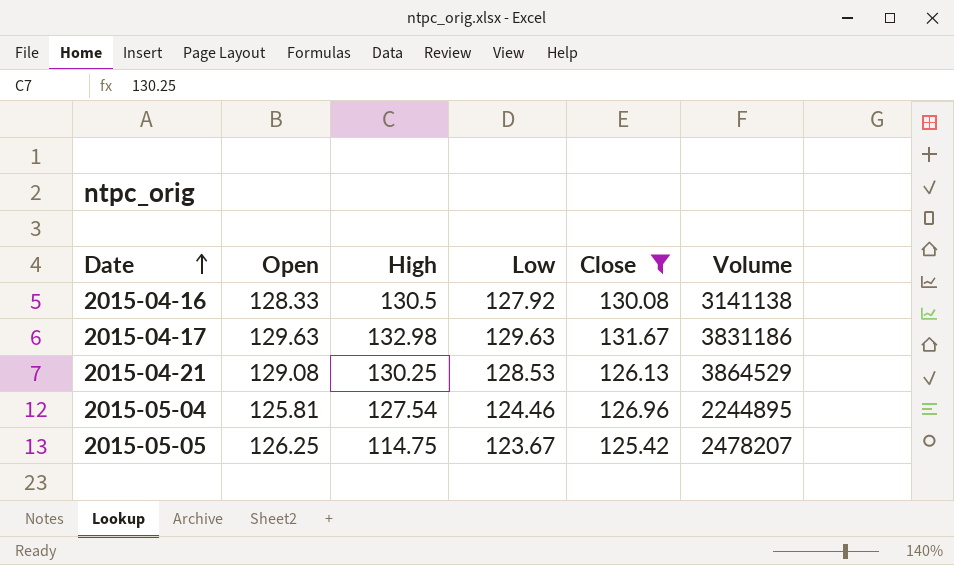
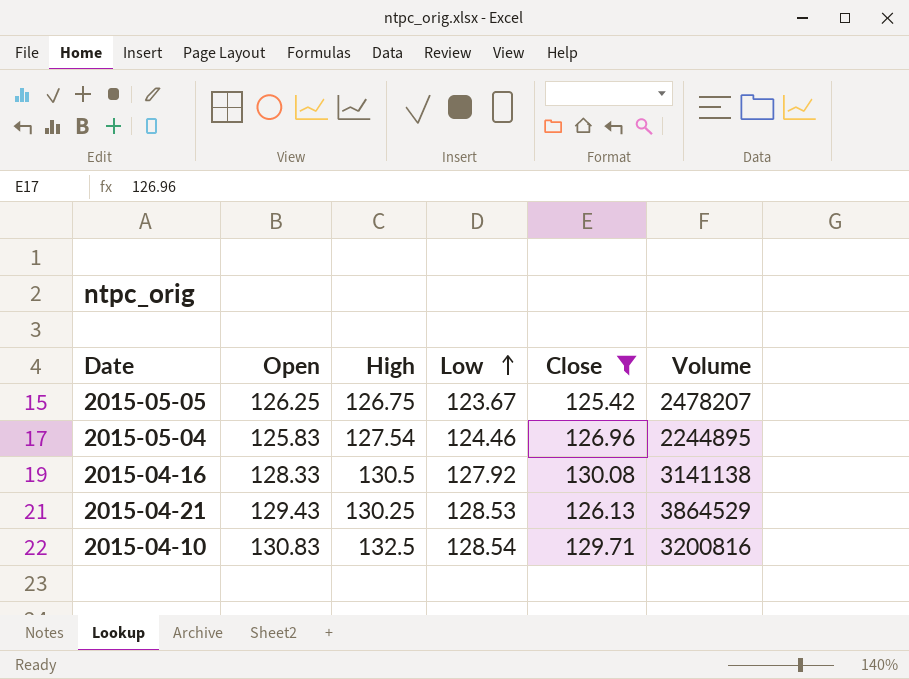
row order: Date ascending -> Low ascending
row 2015-04-17: 129.63 | 132.98 | 129.63 | 131.67 | 3831186 -> none
2015-05-05 | High: 114.75 -> 126.75
2015-05-04 | Open: 125.81 -> 125.83
2015-04-21 | Open: 129.08 -> 129.43
row 2015-04-10: none -> 130.83 | 132.5 | 128.54 | 129.71 | 3200816

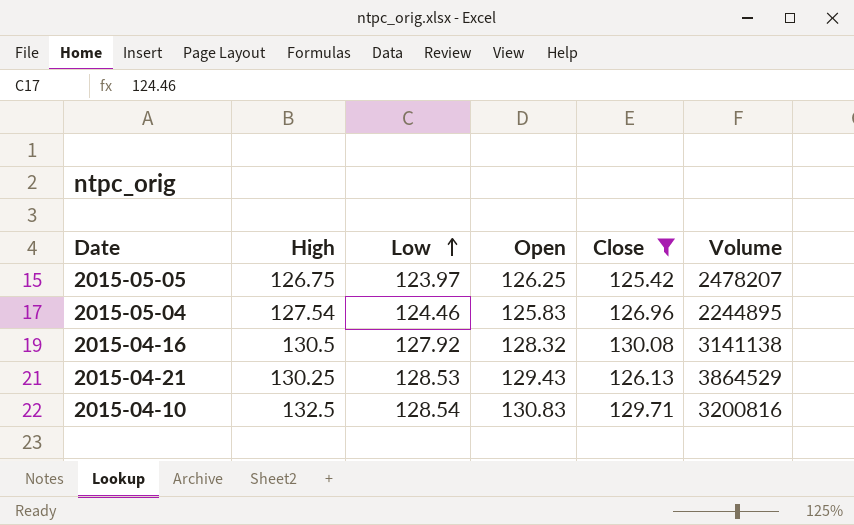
column Open | position: 2 -> 4
2015-05-05 | Low: 123.67 -> 123.97
2015-04-16 | Open: 128.33 -> 128.32

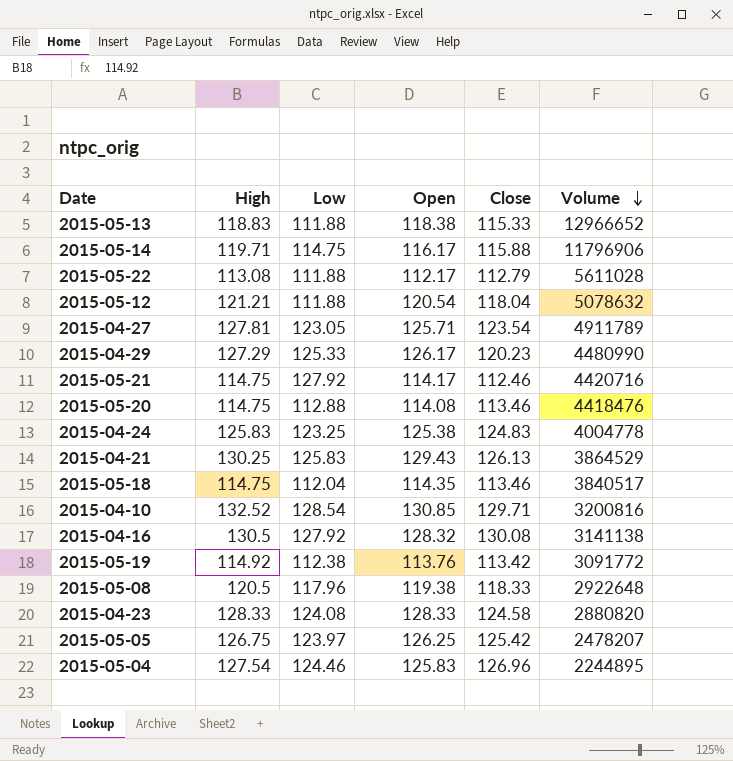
filter: Close >= 125.42 -> none
row order: Low ascending -> Volume descending
2015-04-21 | Low: 128.53 -> 125.83
2015-04-10 | High: 132.5 -> 132.52
2015-04-10 | Open: 130.83 -> 130.85

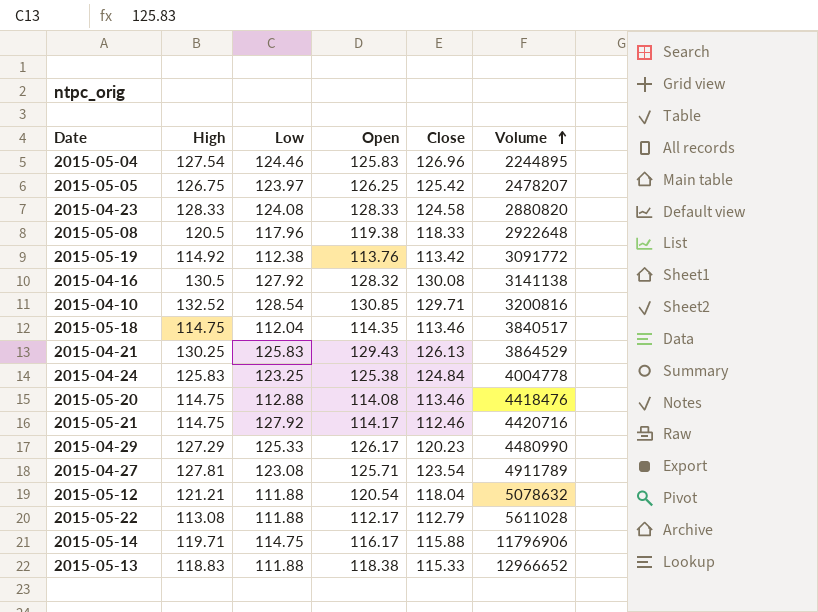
row order: Volume descending -> Volume ascending
2015-04-24 | Close: 124.83 -> 124.84
2015-04-27 | Low: 123.05 -> 123.08

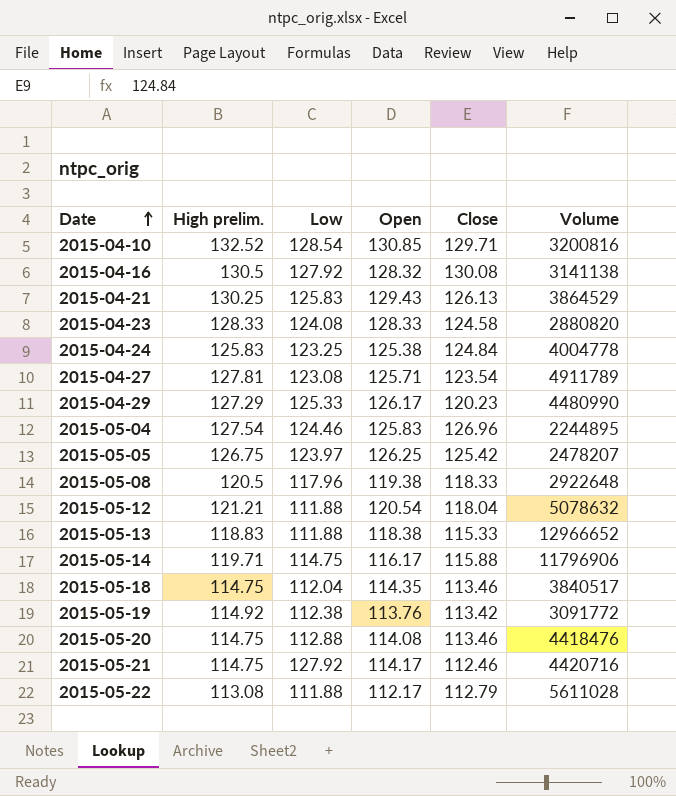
row order: Volume ascending -> Date ascending
column name: High -> High prelim.

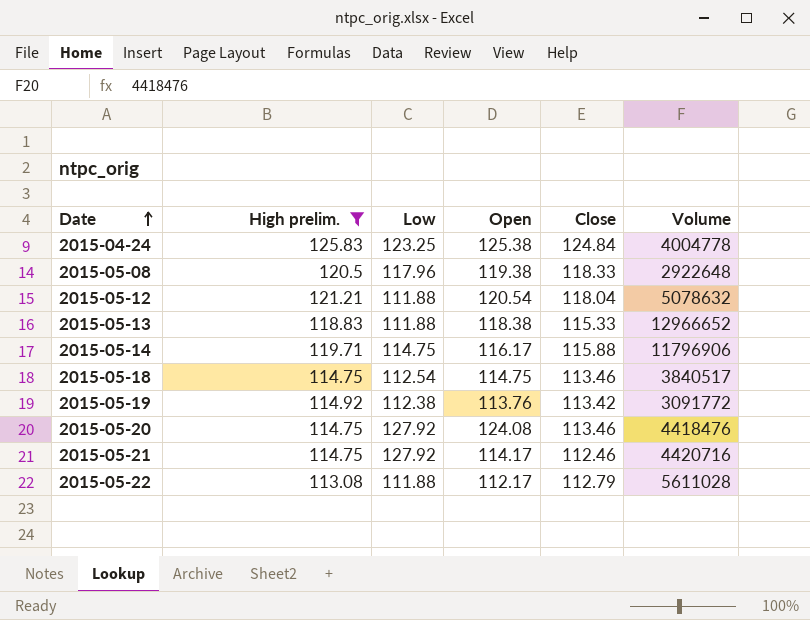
filter: none -> High prelim. <= 125.83
2015-05-18 | Low: 112.04 -> 112.54
2015-05-18 | Open: 114.35 -> 114.75
2015-05-20 | Low: 112.88 -> 127.92
2015-05-20 | Open: 114.08 -> 124.08

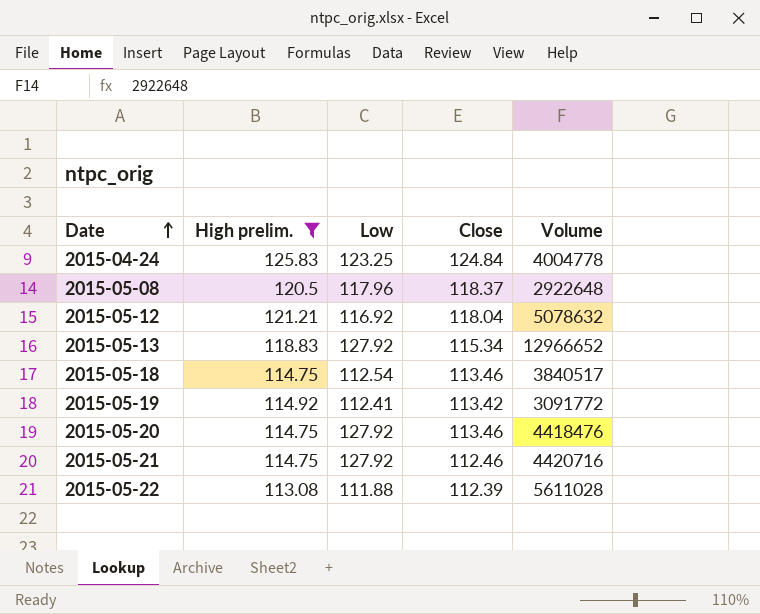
column Open | position: 4 -> none
row 2015-05-14: 119.71 | 114.75 | 116.17 | 115.88 | 11796906 -> none
2015-05-08 | Close: 118.33 -> 118.37
2015-05-12 | Low: 111.88 -> 116.92
2015-05-13 | Low: 111.88 -> 127.92
2015-05-13 | Close: 115.33 -> 115.34
2015-05-19 | Low: 112.38 -> 112.41
2015-05-22 | Close: 112.79 -> 112.39

